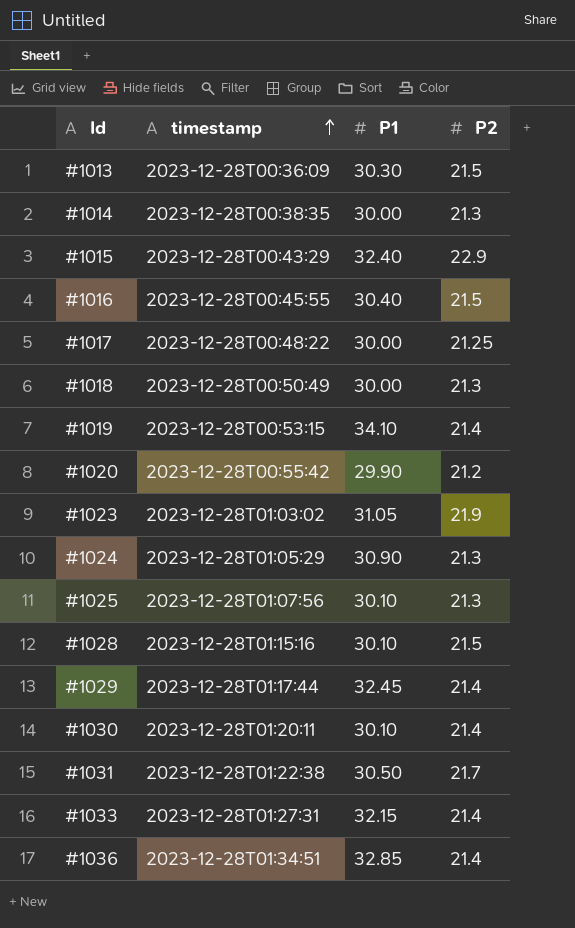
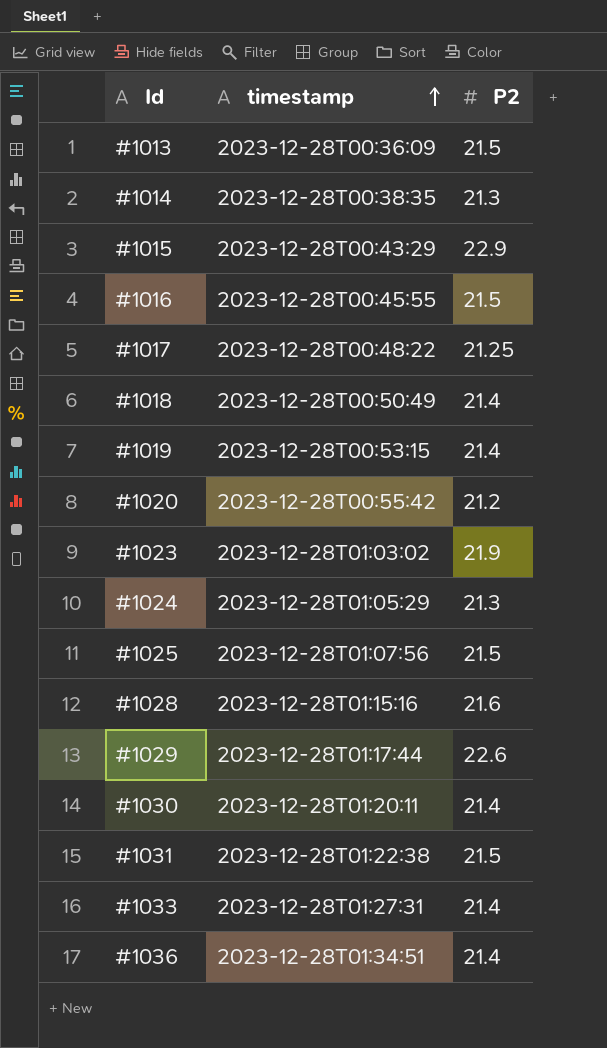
column P1 | position: 3 -> none
#1018 | P2: 21.3 -> 21.4
#1025 | P2: 21.3 -> 21.5
#1028 | P2: 21.5 -> 21.6
#1029 | P2: 21.4 -> 22.6
#1031 | P2: 21.7 -> 21.5

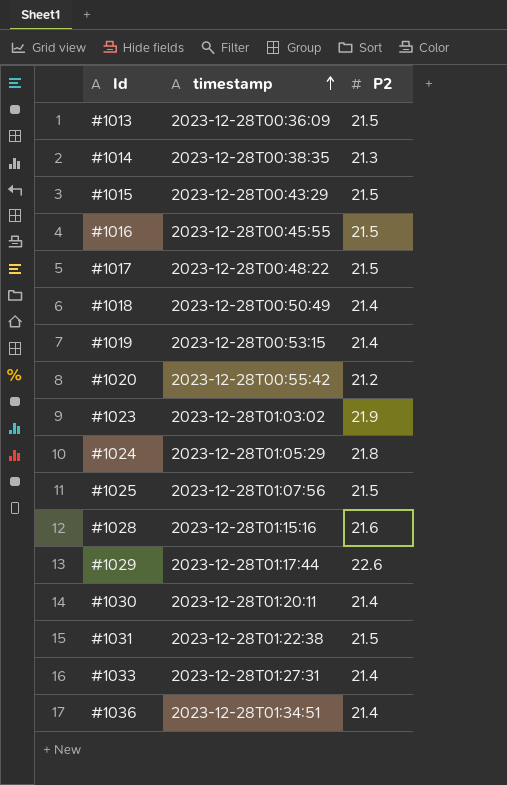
#1015 | P2: 22.9 -> 21.5
#1017 | P2: 21.25 -> 21.5
#1024 | P2: 21.3 -> 21.8

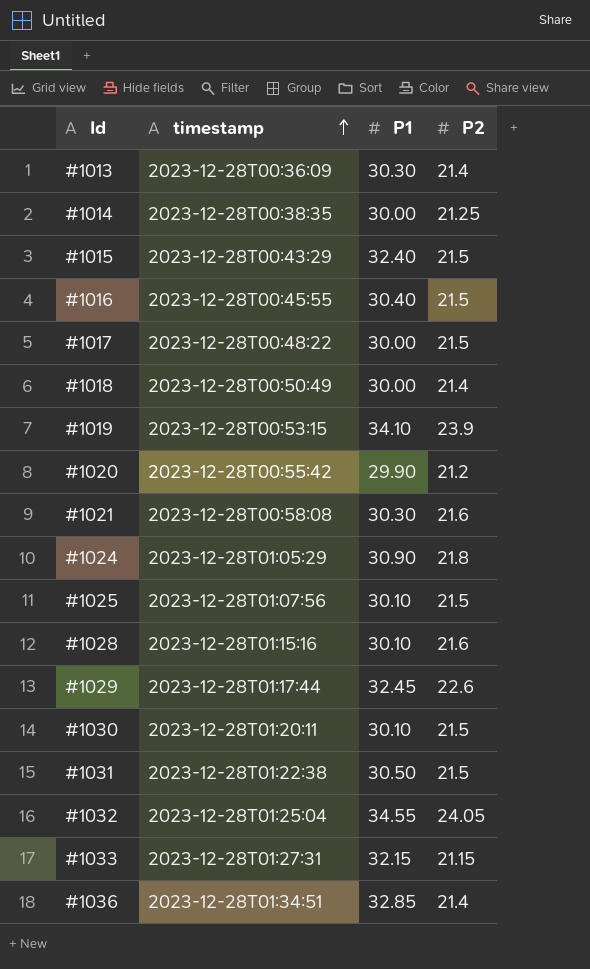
column P1 | position: none -> 3
row #1023: 2023-12-28T01:03:02 | 21.9 -> none
#1013 | P2: 21.5 -> 21.4
#1014 | P2: 21.3 -> 21.25
#1019 | P2: 21.4 -> 23.9
row #1021: none -> 2023-12-28T00:58:08 | 30.30 | 21.6
#1030 | P2: 21.4 -> 21.5
row #1032: none -> 2023-12-28T01:25:04 | 34.55 | 24.05
#1033 | P2: 21.4 -> 21.15

